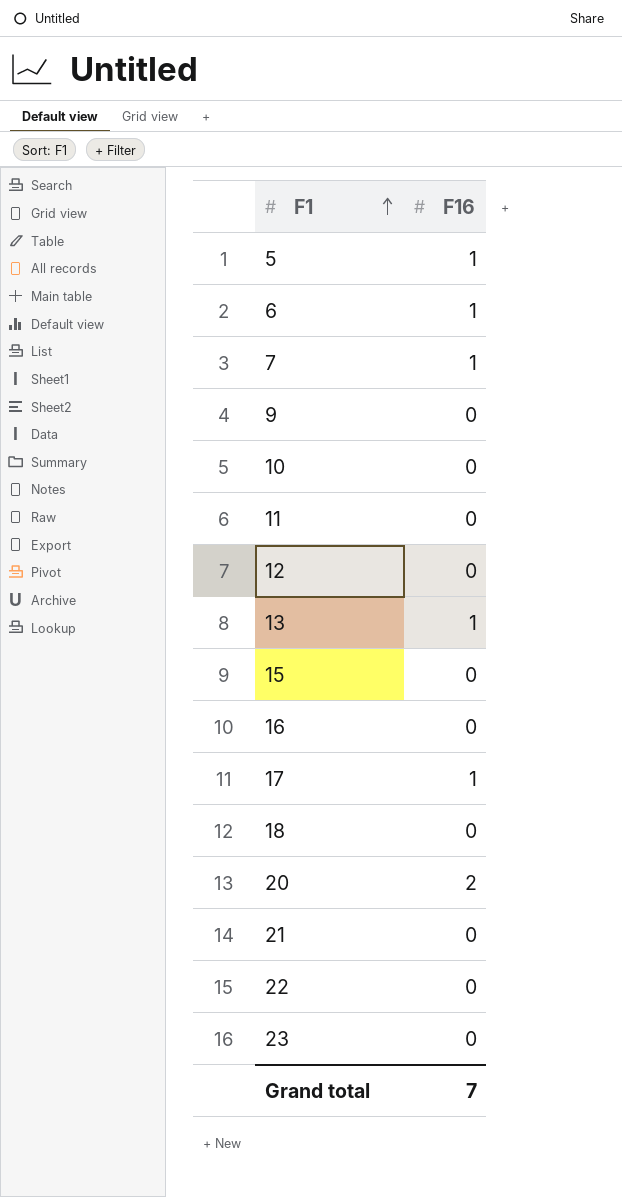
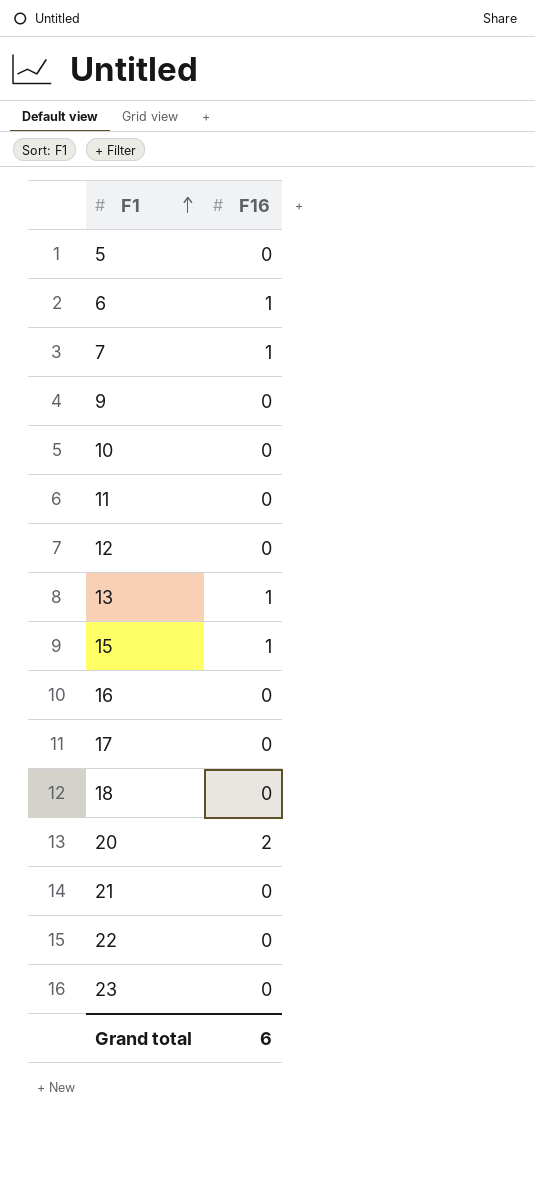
5 | F16: 1 -> 0
15 | F16: 0 -> 1
17 | F16: 1 -> 0
Grand total | F16: 7 -> 6

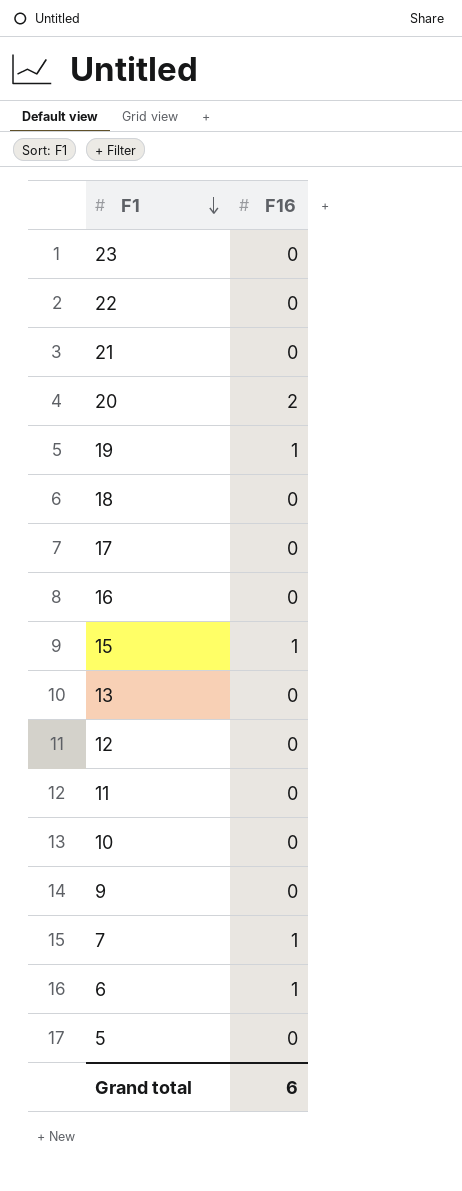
row order: F1 ascending -> F1 descending
row 19: none -> 1
13 | F16: 1 -> 0

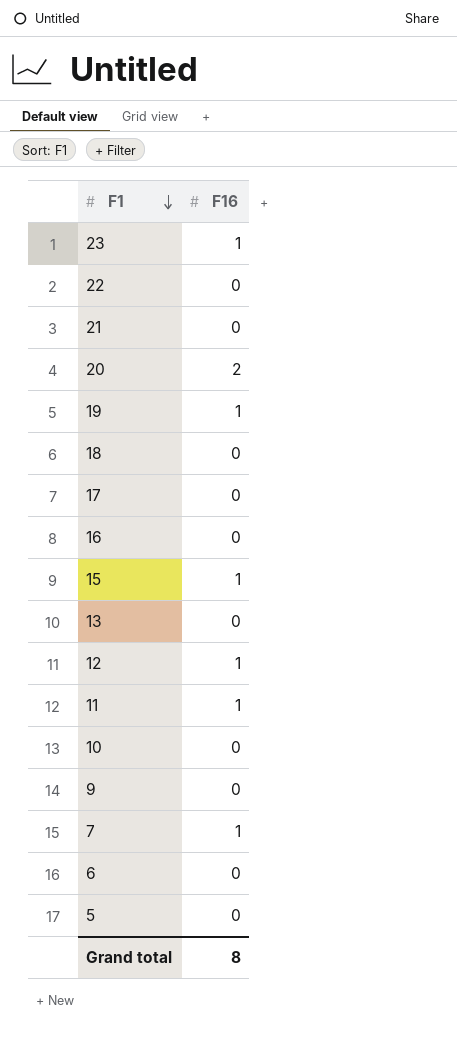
23 | F16: 0 -> 1
12 | F16: 0 -> 1
11 | F16: 0 -> 1
6 | F16: 1 -> 0
Grand total | F16: 6 -> 8

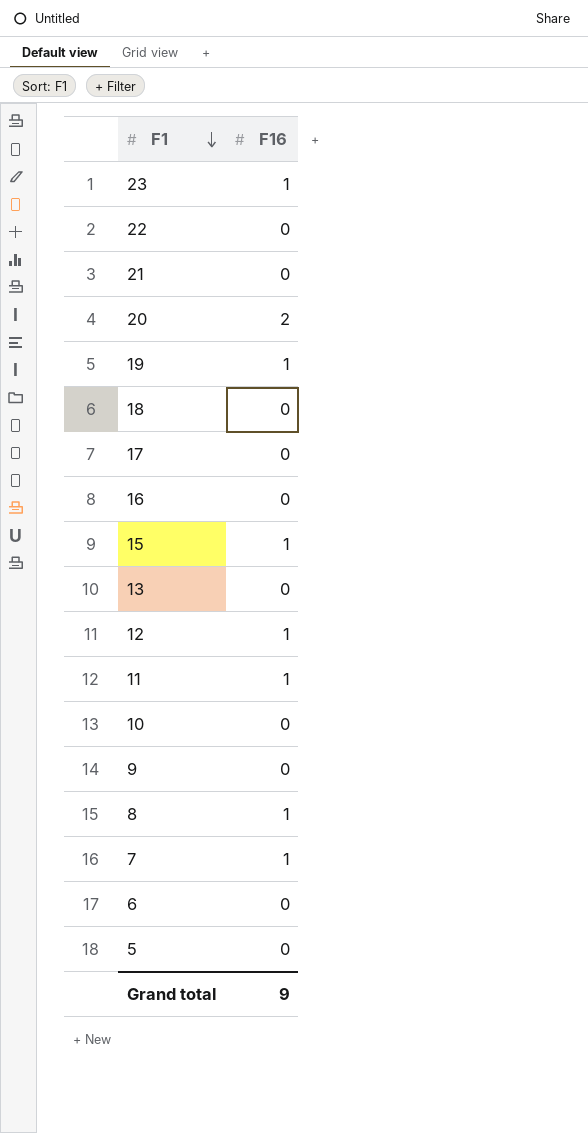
row 8: none -> 1
Grand total | F16: 8 -> 9

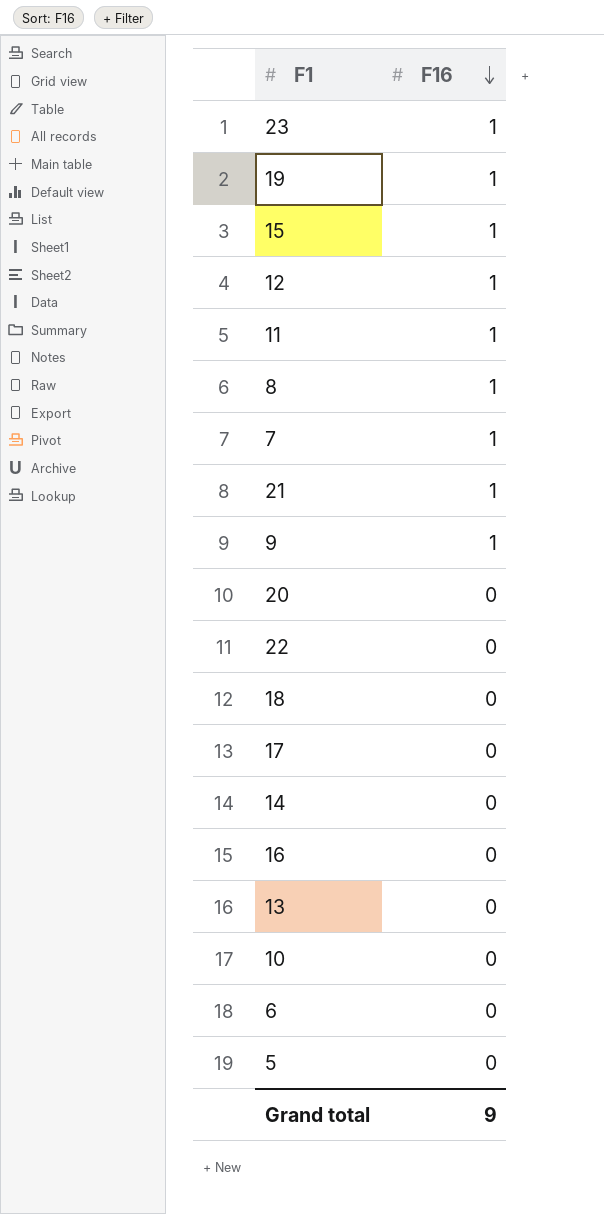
row order: F1 descending -> F16 descending
21 | F16: 0 -> 1
9 | F16: 0 -> 1
20 | F16: 2 -> 0
row 14: none -> 0

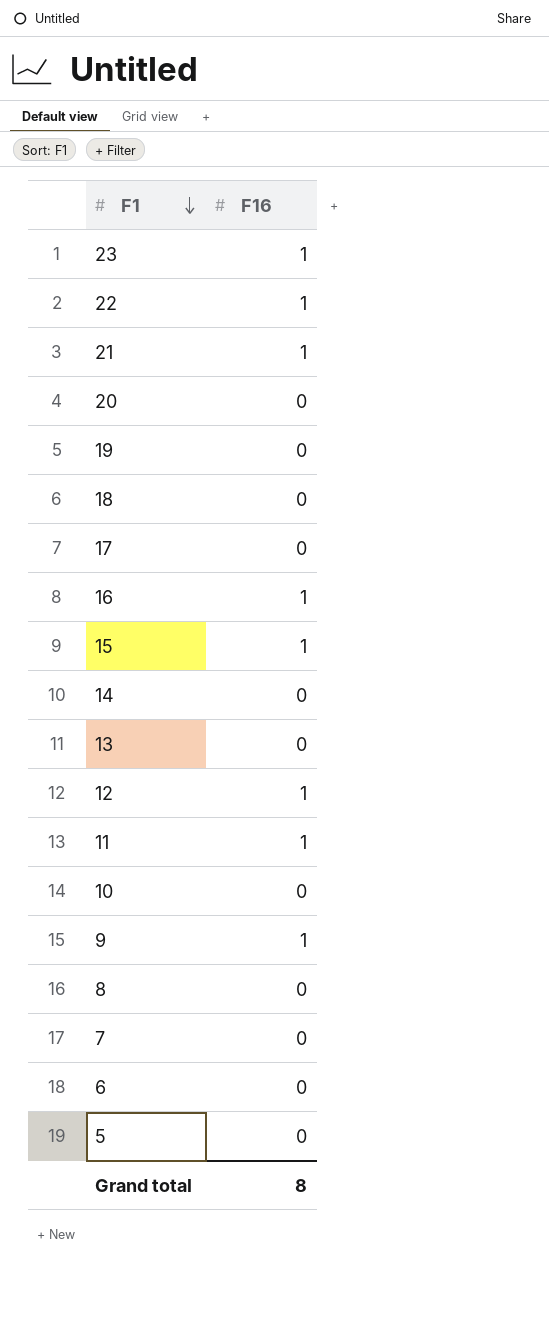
row order: F16 descending -> F1 descending
22 | F16: 0 -> 1
19 | F16: 1 -> 0
16 | F16: 0 -> 1
8 | F16: 1 -> 0
7 | F16: 1 -> 0
Grand total | F16: 9 -> 8

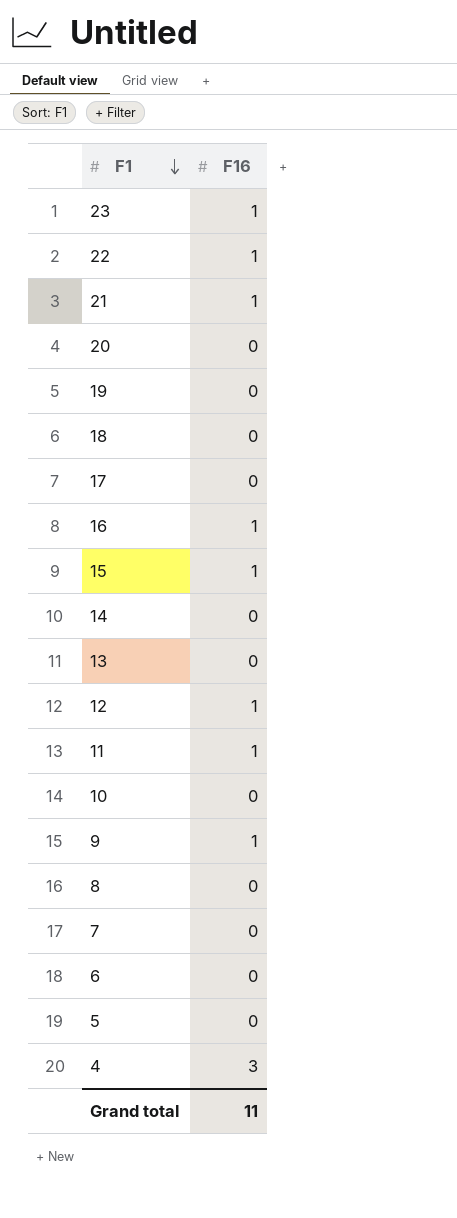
row 4: none -> 3
Grand total | F16: 8 -> 11

